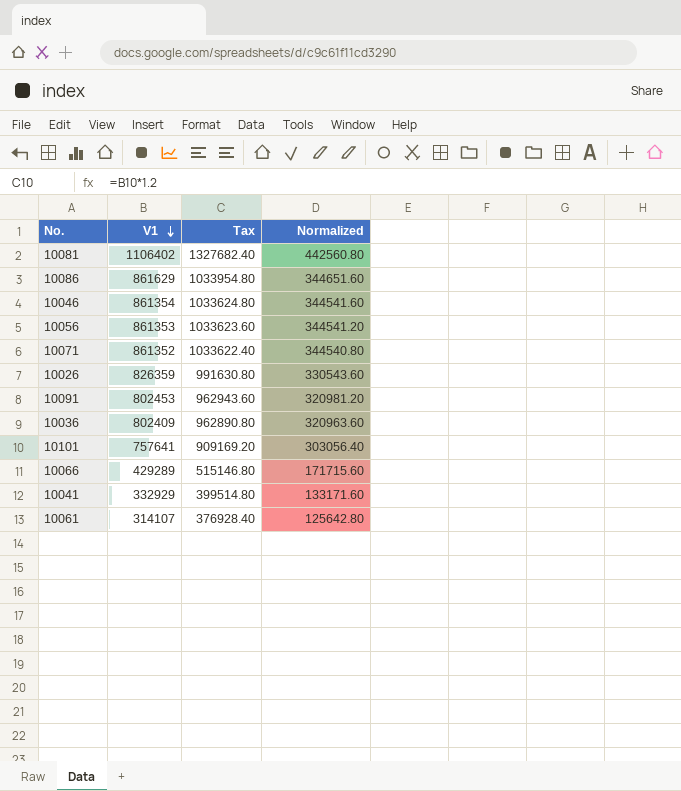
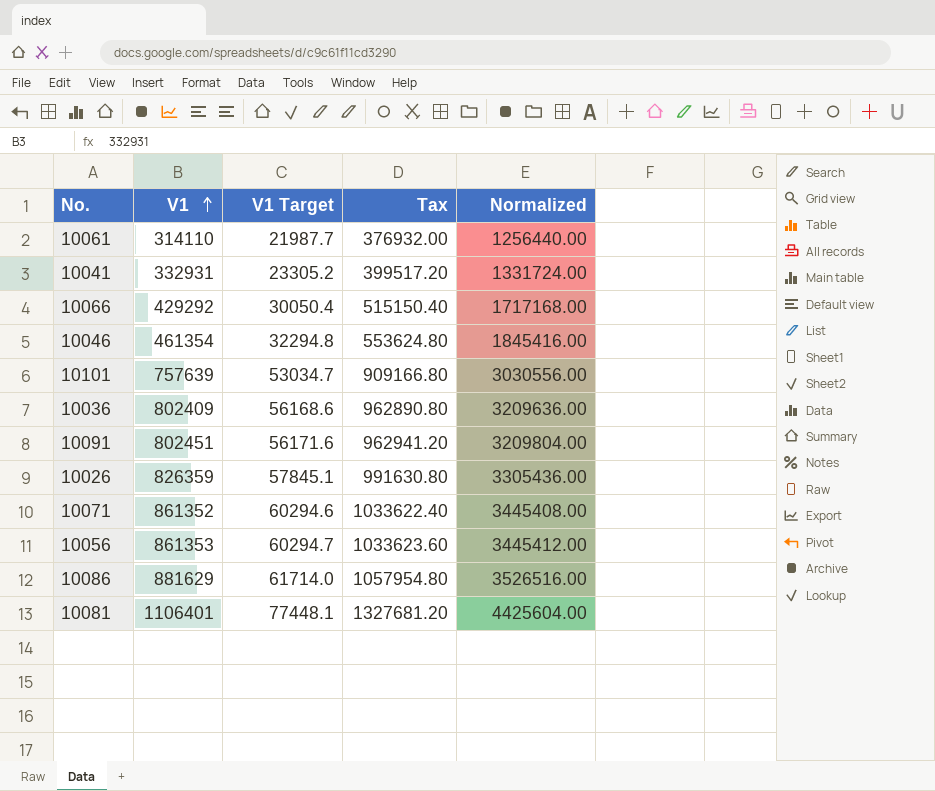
row order: V1 descending -> V1 ascending
column V1 Target | formula: none -> [V1] * 0.07
column Normalized | formula: [V1] * 0.4 -> [V1] * 4
10061 | V1: 314107 -> 314110
10061 | Tax: 376928.40 -> 376932.00
10041 | V1: 332929 -> 332931
10041 | Tax: 399514.80 -> 399517.20
10066 | V1: 429289 -> 429292
10066 | Tax: 515146.80 -> 515150.40
10046 | V1: 861354 -> 461354
10046 | Tax: 1033624.80 -> 553624.80
10101 | V1: 757641 -> 757639
10101 | Tax: 909169.20 -> 909166.80
10091 | V1: 802453 -> 802451
10091 | Tax: 962943.60 -> 962941.20
10086 | V1: 861629 -> 881629
10086 | Tax: 1033954.80 -> 1057954.80
10081 | V1: 1106402 -> 1106401
10081 | Tax: 1327682.40 -> 1327681.20

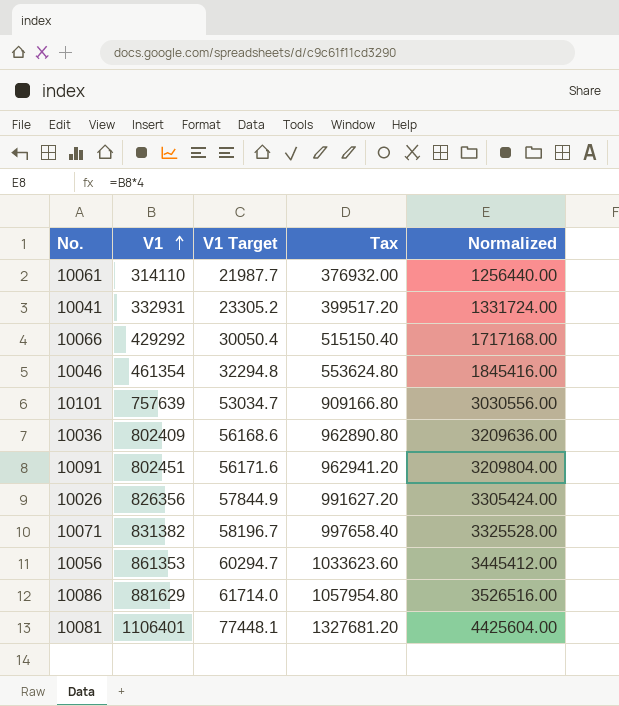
10026 | V1: 826359 -> 826356
10026 | V1 Target: 57845.1 -> 57844.9
10026 | Tax: 991630.80 -> 991627.20
10026 | Normalized: 3305436.00 -> 3305424.00
10071 | V1: 861352 -> 831382
10071 | V1 Target: 60294.6 -> 58196.7
10071 | Tax: 1033622.40 -> 997658.40
10071 | Normalized: 3445408.00 -> 3325528.00

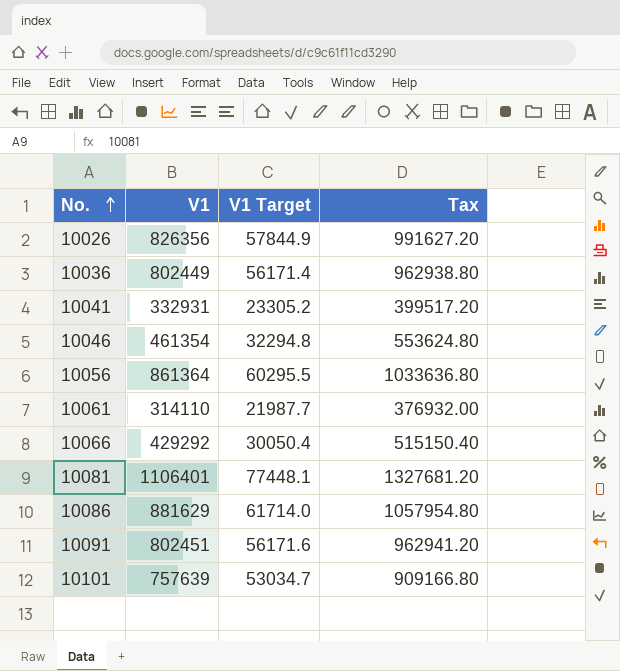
row order: V1 ascending -> No. ascending
column Normalized | formula: [V1] * 4 -> none
row 10071: 831382 | 58196.7 | 997658.40 | 3325528.00 -> none
10036 | V1: 802409 -> 802449
10036 | V1 Target: 56168.6 -> 56171.4
10036 | Tax: 962890.80 -> 962938.80
10056 | V1: 861353 -> 861364
10056 | V1 Target: 60294.7 -> 60295.5
10056 | Tax: 1033623.60 -> 1033636.80

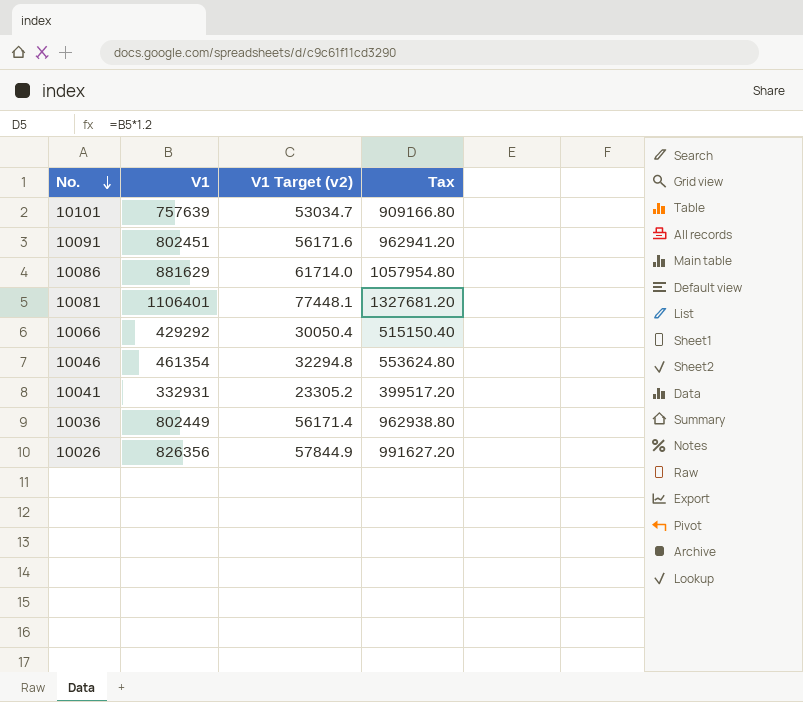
row order: No. ascending -> No. descending
column name: V1 Target -> V1 Target (v2)
row 10056: 861364 | 60295.5 | 1033636.80 -> none
row 10061: 314110 | 21987.7 | 376932.00 -> none

